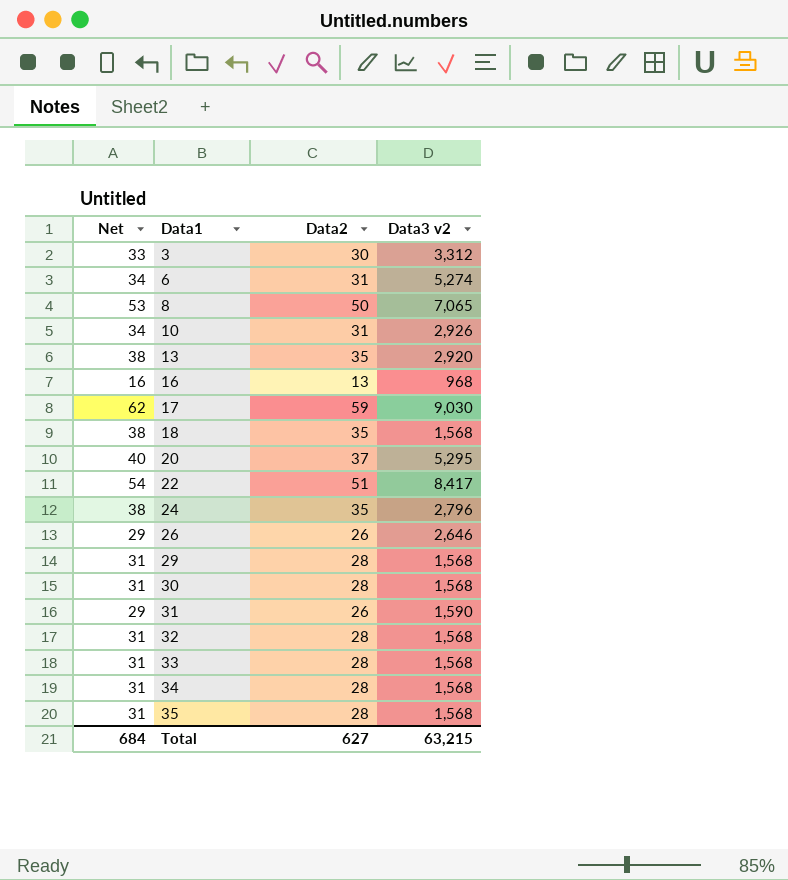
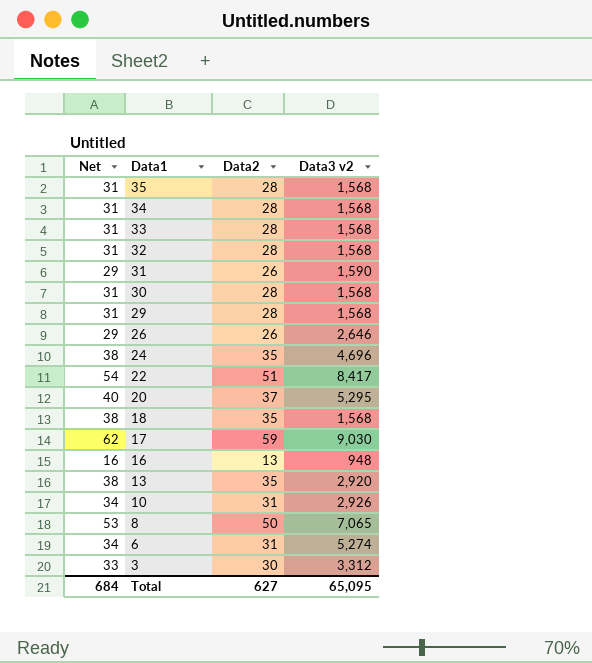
row order: Data1 ascending -> Data1 descending
24 | Data3 v2: 2,796 -> 4,696
16 | Data3 v2: 968 -> 948
Total | Data3 v2: 63,215 -> 65,095

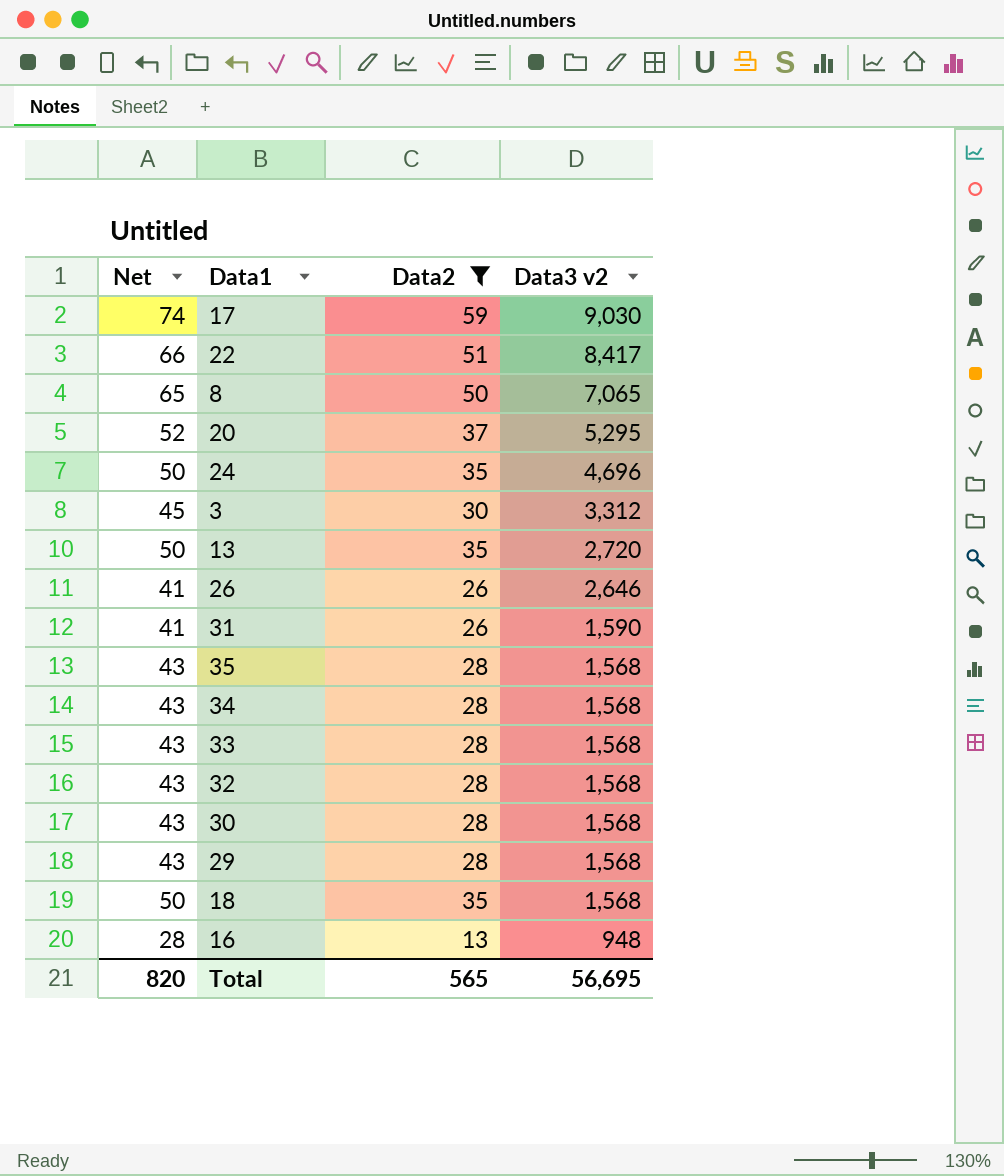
filter: none -> Data2 != 31
row order: Data1 descending -> Data3 v2 descending
column Net | formula: [Data2] + 3 -> [Data2] + 15
13 | Data3 v2: 2,920 -> 2,720
Total | Net: 684 -> 820
Total | Data2: 627 -> 565
Total | Data3 v2: 65,095 -> 56,695

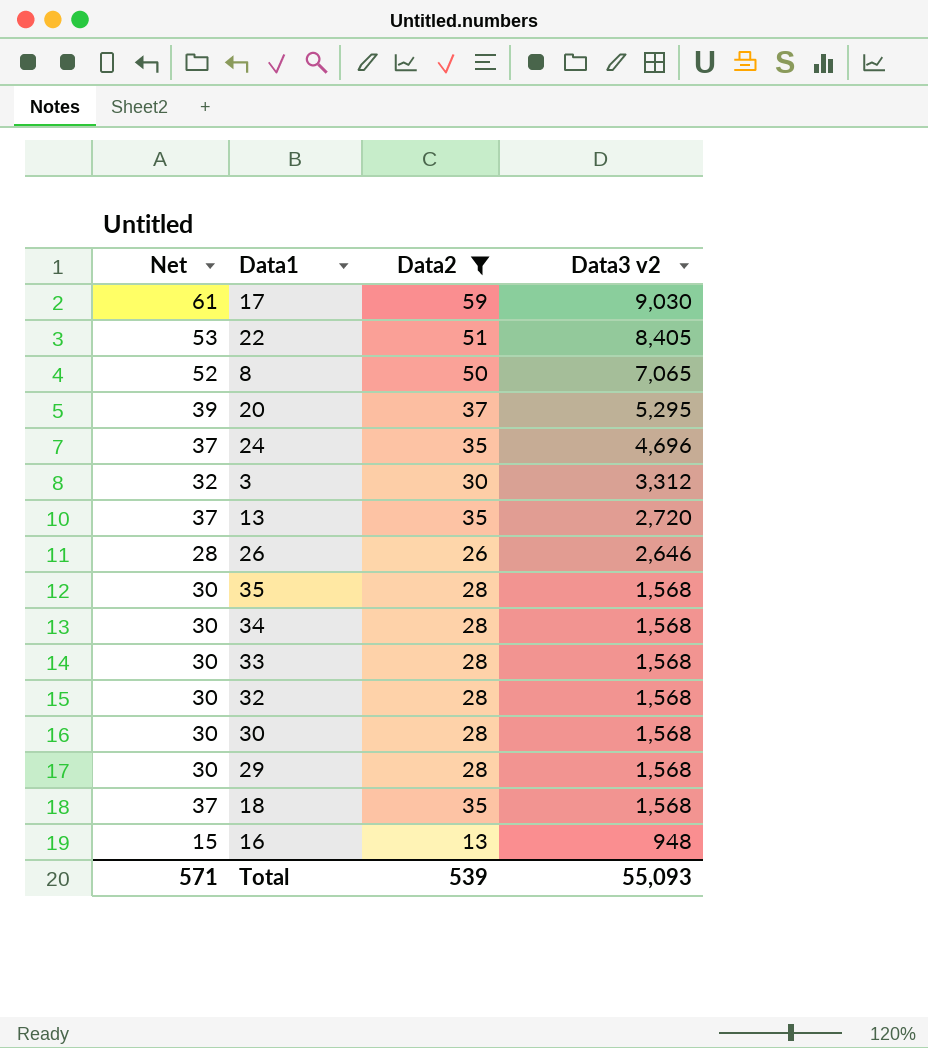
column Net | formula: [Data2] + 15 -> [Data2] + 2
row 31: 41 | 26 | 1,590 -> none
22 | Data3 v2: 8,417 -> 8,405
Total | Net: 820 -> 571
Total | Data2: 565 -> 539
Total | Data3 v2: 56,695 -> 55,093

